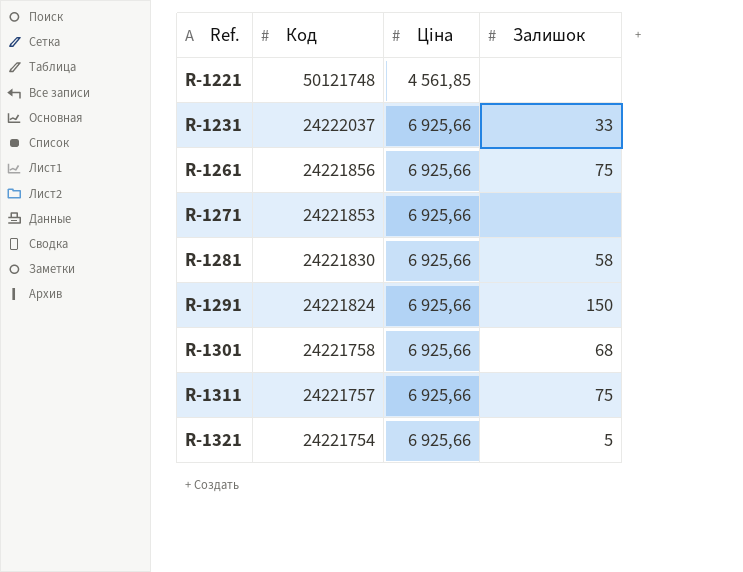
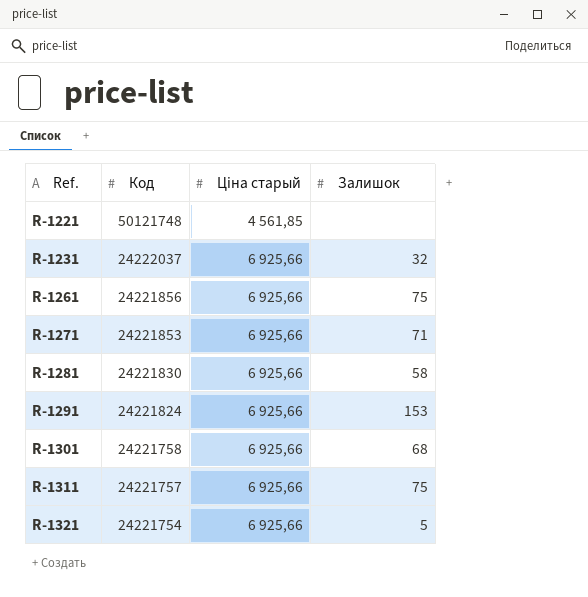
column name: Ціна -> Ціна старый
R-1231 | Залишок: 33 -> 32
R-1271 | Залишок: none -> 71
R-1291 | Залишок: 150 -> 153

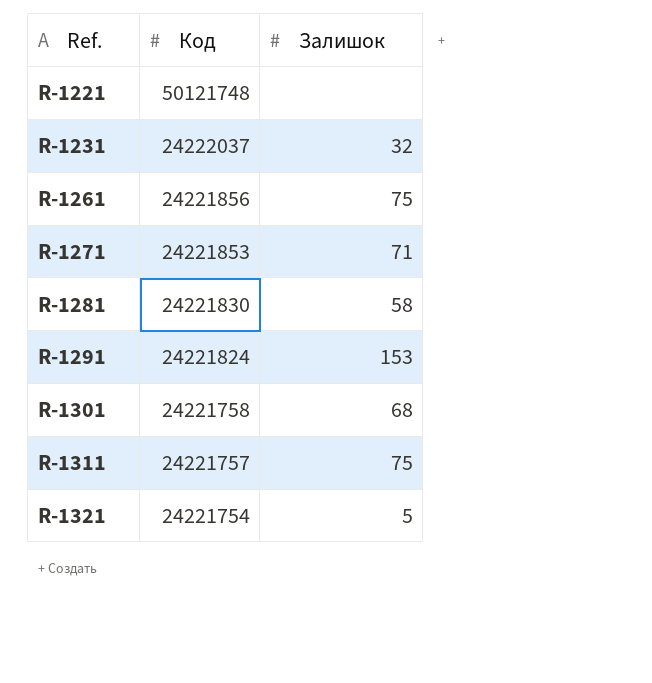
column Ціна старый | position: 3 -> none

